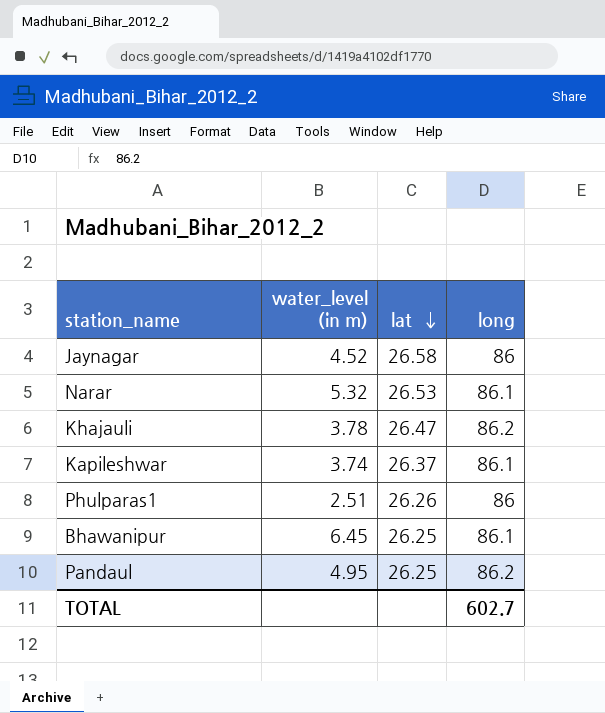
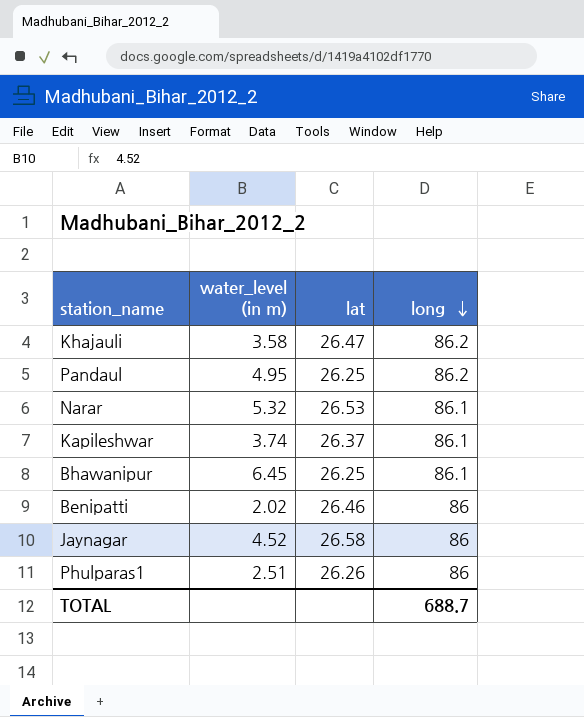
row order: lat descending -> long descending
Khajauli | water_level (in m): 3.78 -> 3.58
row Benipatti: none -> 2.02 | 26.46 | 86
TOTAL | long: 602.7 -> 688.7

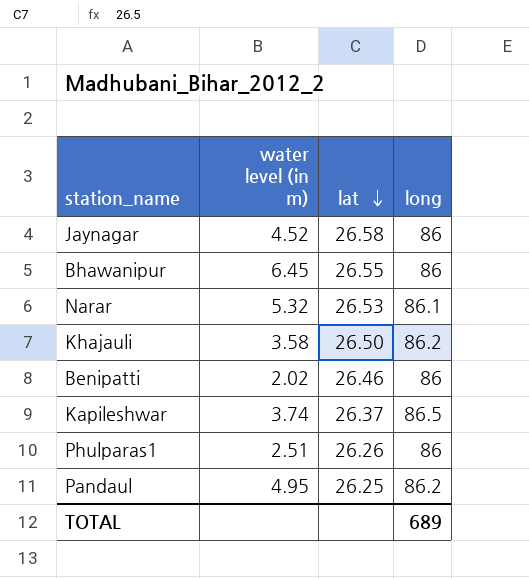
row order: long descending -> lat descending
column name: water_level (in m) -> water level (in m)
Bhawanipur | lat: 26.25 -> 26.55
Bhawanipur | long: 86.1 -> 86
Khajauli | lat: 26.47 -> 26.50
Kapileshwar | long: 86.1 -> 86.5
TOTAL | long: 688.7 -> 689

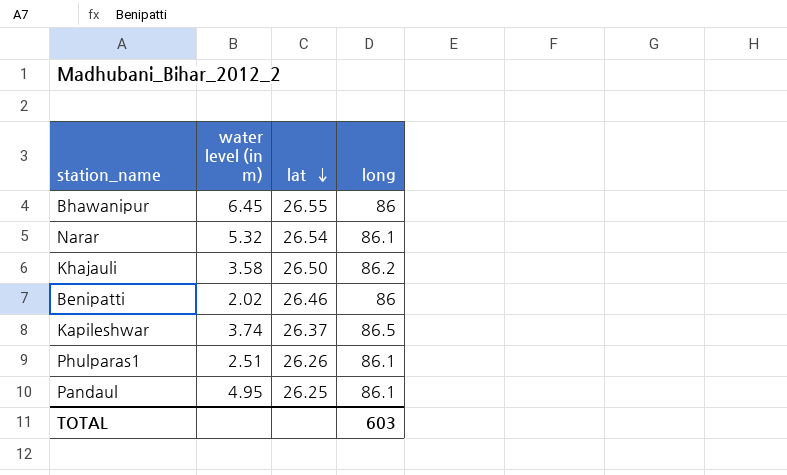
row Jaynagar: 4.52 | 26.58 | 86 -> none
Narar | lat: 26.53 -> 26.54
Phulparas1 | long: 86 -> 86.1
Pandaul | long: 86.2 -> 86.1
TOTAL | long: 689 -> 603

